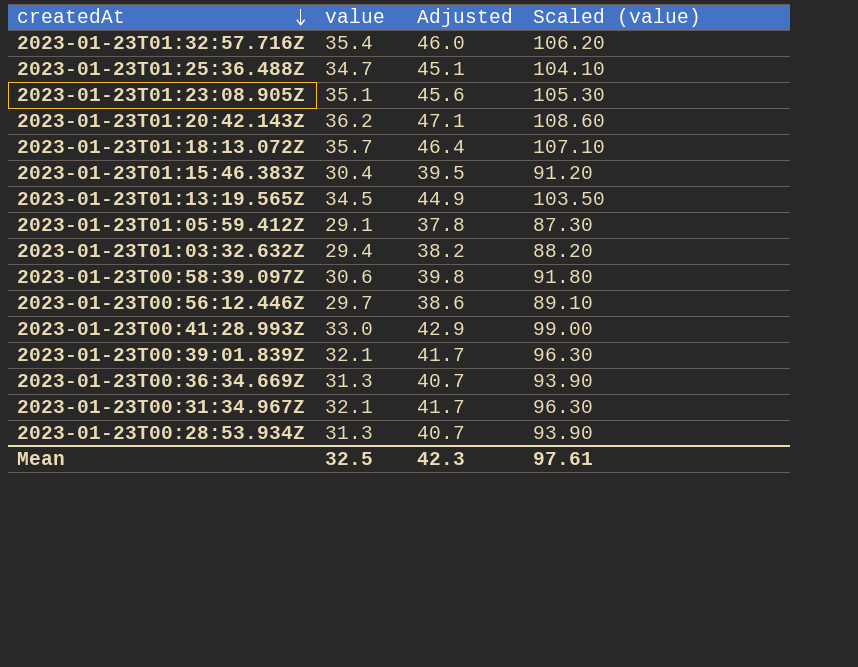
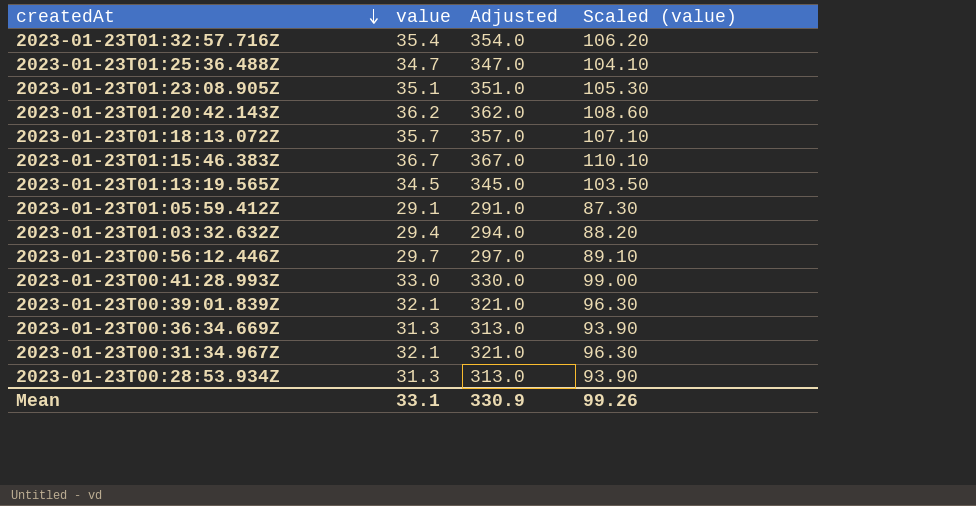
column Adjusted | formula: [value] * 1.3 -> [value] * 10
row 2023-01-23T00:58:39.097Z: 30.6 | 39.8 | 91.80 -> none
2023-01-23T01:15:46.383Z | value: 30.4 -> 36.7
2023-01-23T01:15:46.383Z | Scaled (value): 91.20 -> 110.10
Mean | value: 32.5 -> 33.1
Mean | Adjusted: 42.3 -> 330.9
Mean | Scaled (value): 97.61 -> 99.26

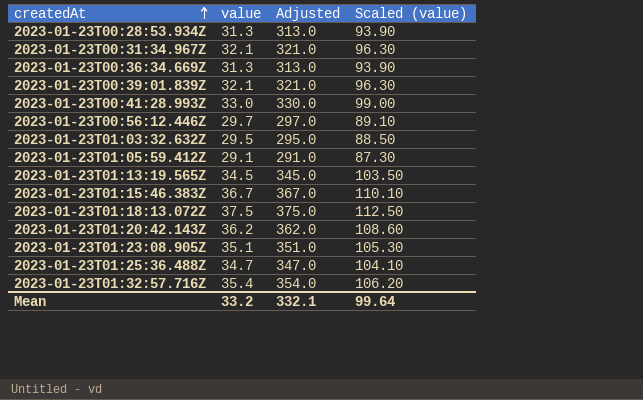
row order: createdAt descending -> createdAt ascending
2023-01-23T01:03:32.632Z | value: 29.4 -> 29.5
2023-01-23T01:03:32.632Z | Adjusted: 294.0 -> 295.0
2023-01-23T01:03:32.632Z | Scaled (value): 88.20 -> 88.50
2023-01-23T01:18:13.072Z | value: 35.7 -> 37.5
2023-01-23T01:18:13.072Z | Adjusted: 357.0 -> 375.0
2023-01-23T01:18:13.072Z | Scaled (value): 107.10 -> 112.50
Mean | value: 33.1 -> 33.2
Mean | Adjusted: 330.9 -> 332.1
Mean | Scaled (value): 99.26 -> 99.64

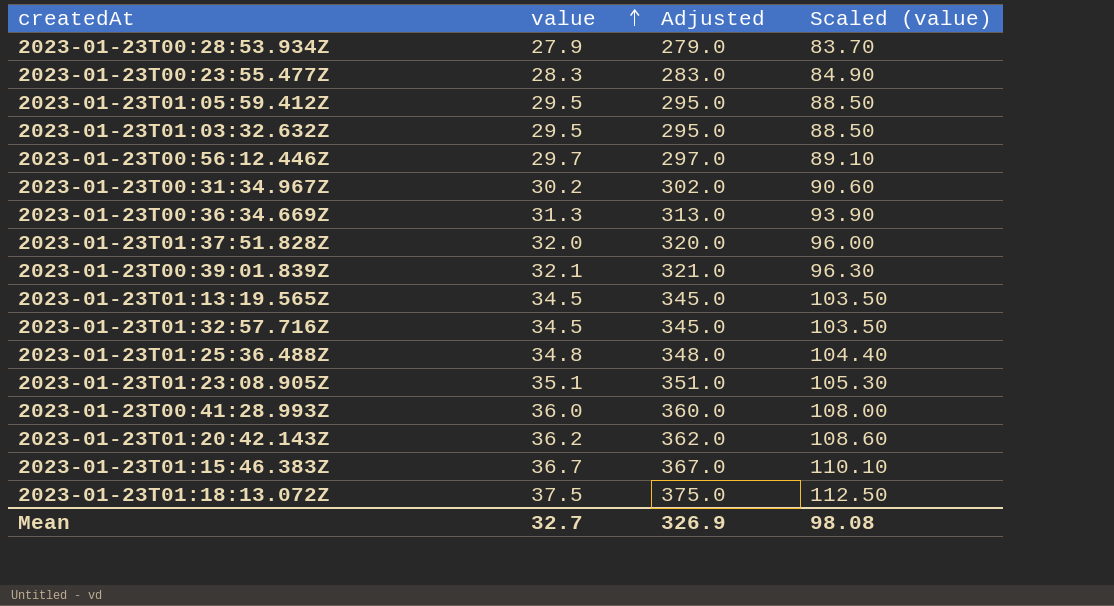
row order: createdAt ascending -> value ascending
2023-01-23T00:28:53.934Z | value: 31.3 -> 27.9
2023-01-23T00:28:53.934Z | Adjusted: 313.0 -> 279.0
2023-01-23T00:28:53.934Z | Scaled (value): 93.90 -> 83.70
row 2023-01-23T00:23:55.477Z: none -> 28.3 | 283.0 | 84.90
2023-01-23T01:05:59.412Z | value: 29.1 -> 29.5
2023-01-23T01:05:59.412Z | Adjusted: 291.0 -> 295.0
2023-01-23T01:05:59.412Z | Scaled (value): 87.30 -> 88.50
2023-01-23T00:31:34.967Z | value: 32.1 -> 30.2
2023-01-23T00:31:34.967Z | Adjusted: 321.0 -> 302.0
2023-01-23T00:31:34.967Z | Scaled (value): 96.30 -> 90.60
row 2023-01-23T01:37:51.828Z: none -> 32.0 | 320.0 | 96.00
2023-01-23T01:32:57.716Z | value: 35.4 -> 34.5
2023-01-23T01:32:57.716Z | Adjusted: 354.0 -> 345.0
2023-01-23T01:32:57.716Z | Scaled (value): 106.20 -> 103.50
2023-01-23T01:25:36.488Z | value: 34.7 -> 34.8
2023-01-23T01:25:36.488Z | Adjusted: 347.0 -> 348.0
2023-01-23T01:25:36.488Z | Scaled (value): 104.10 -> 104.40
2023-01-23T00:41:28.993Z | value: 33.0 -> 36.0
2023-01-23T00:41:28.993Z | Adjusted: 330.0 -> 360.0
2023-01-23T00:41:28.993Z | Scaled (value): 99.00 -> 108.00
Mean | value: 33.2 -> 32.7
Mean | Adjusted: 332.1 -> 326.9
Mean | Scaled (value): 99.64 -> 98.08

